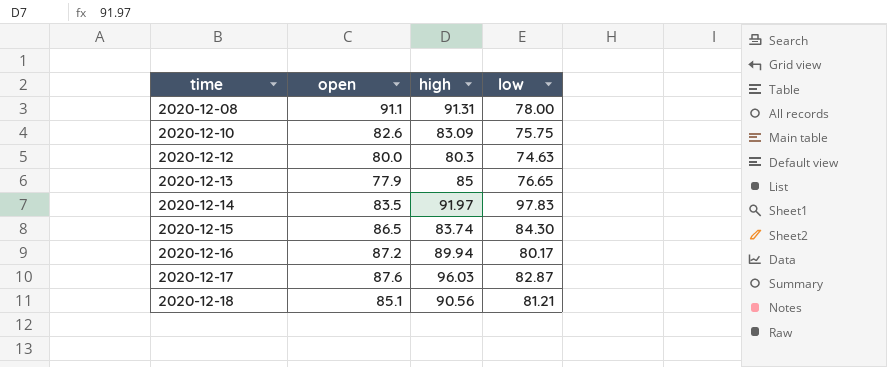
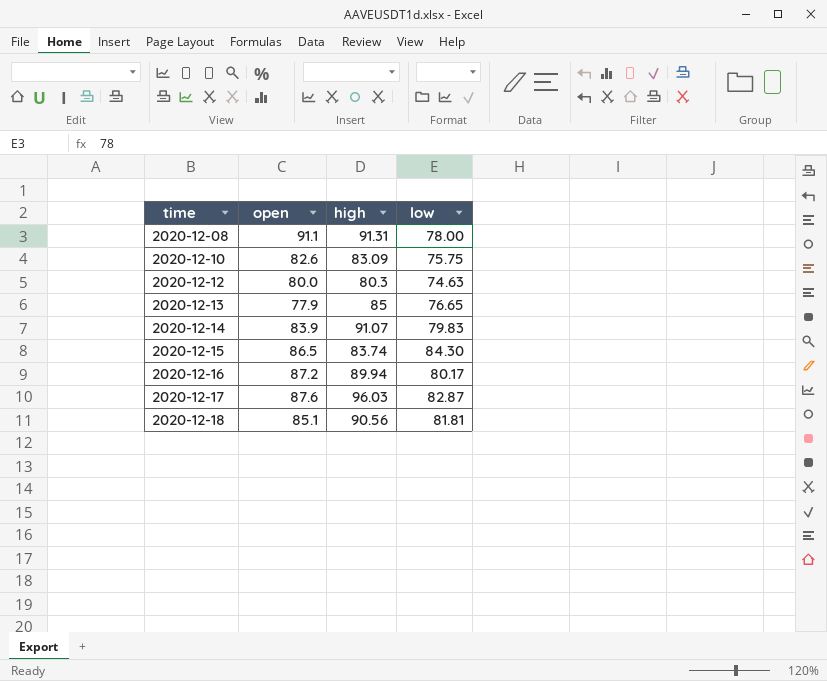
2020-12-14 | open: 83.5 -> 83.9
2020-12-14 | high: 91.97 -> 91.07
2020-12-14 | low: 97.83 -> 79.83
2020-12-18 | low: 81.21 -> 81.81

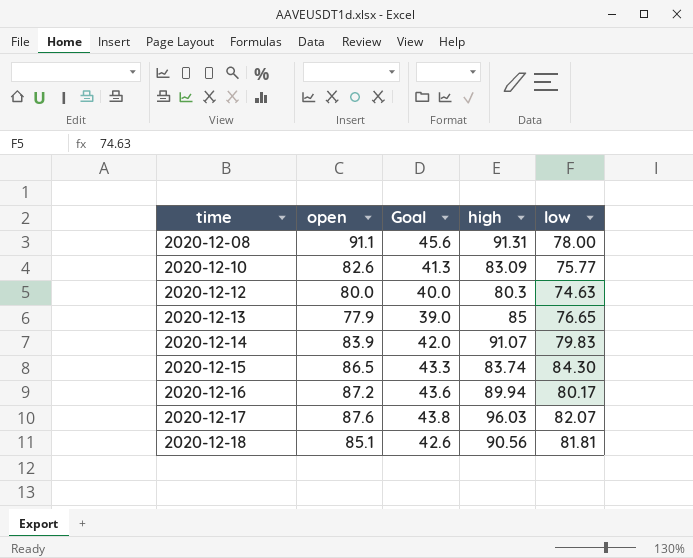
column Goal | formula: none -> [open] * 0.5
2020-12-10 | low: 75.75 -> 75.77
2020-12-17 | low: 82.87 -> 82.07

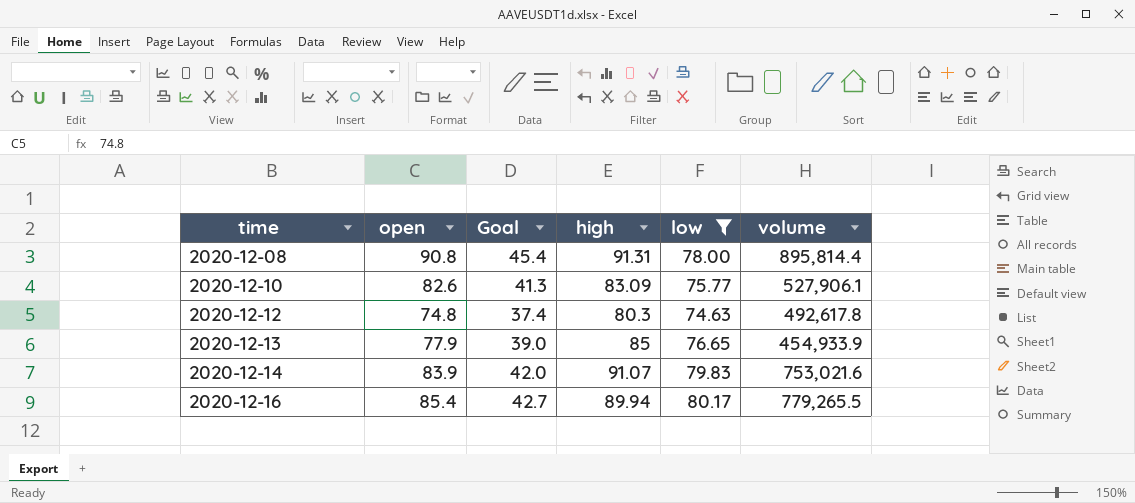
filter: none -> low <= 80.17
column volume | position: none -> 6
2020-12-08 | open: 91.1 -> 90.8
2020-12-08 | Goal: 45.6 -> 45.4
2020-12-12 | open: 80.0 -> 74.8
2020-12-12 | Goal: 40.0 -> 37.4
2020-12-16 | open: 87.2 -> 85.4
2020-12-16 | Goal: 43.6 -> 42.7

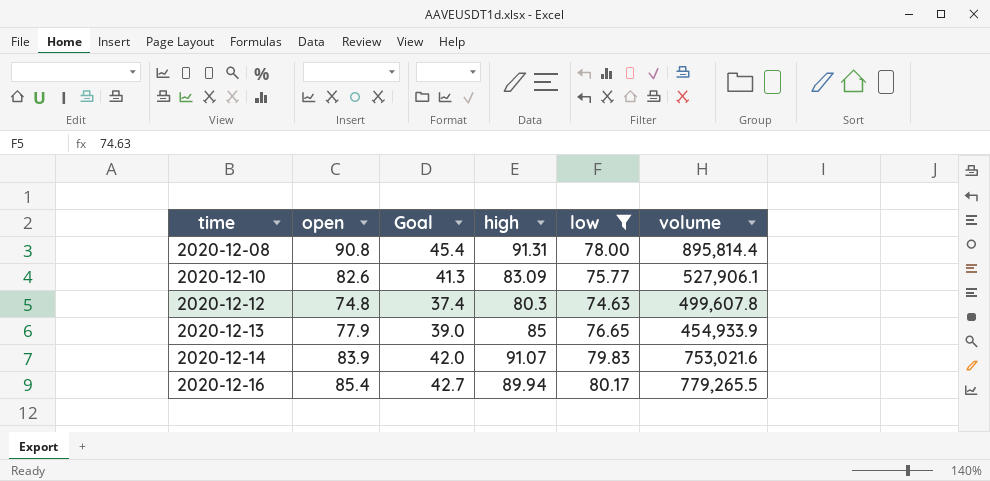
2020-12-12 | volume: 492,617.8 -> 499,607.8

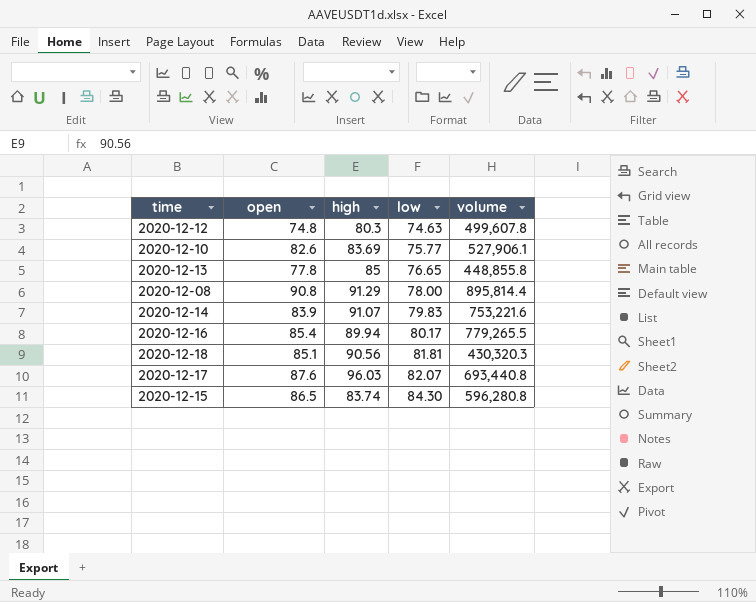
filter: low <= 80.17 -> none
row order: time ascending -> low ascending
column Goal | formula: [open] * 0.5 -> none
2020-12-10 | high: 83.09 -> 83.69
2020-12-13 | open: 77.9 -> 77.8
2020-12-13 | volume: 454,933.9 -> 448,855.8
2020-12-08 | high: 91.31 -> 91.29
2020-12-14 | volume: 753,021.6 -> 753,221.6

